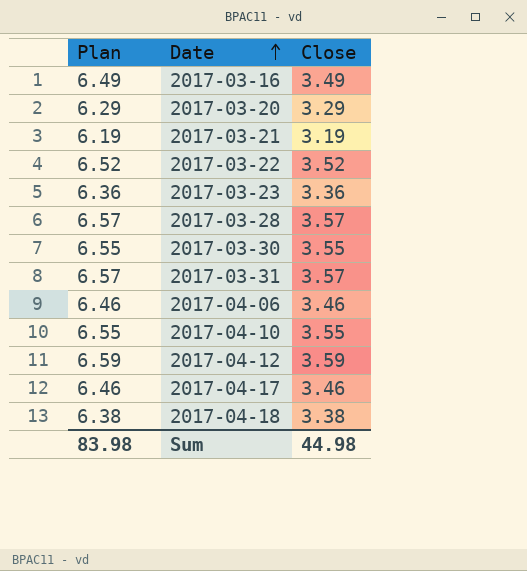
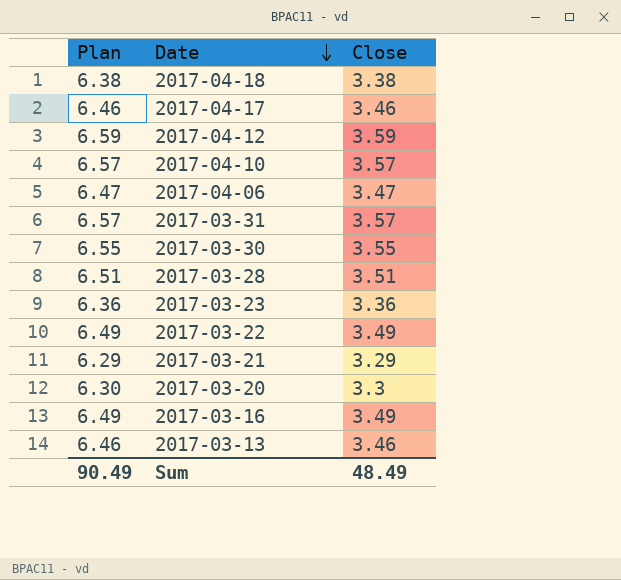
row order: Date ascending -> Date descending
2017-04-10 | Plan: 6.55 -> 6.57
2017-04-10 | Close: 3.55 -> 3.57
2017-04-06 | Plan: 6.46 -> 6.47
2017-04-06 | Close: 3.46 -> 3.47
2017-03-28 | Plan: 6.57 -> 6.51
2017-03-28 | Close: 3.57 -> 3.51
2017-03-22 | Plan: 6.52 -> 6.49
2017-03-22 | Close: 3.52 -> 3.49
2017-03-21 | Plan: 6.19 -> 6.29
2017-03-21 | Close: 3.19 -> 3.29
2017-03-20 | Plan: 6.29 -> 6.30
2017-03-20 | Close: 3.29 -> 3.3
row 2017-03-13: none -> 6.46 | 3.46
Sum | Plan: 83.98 -> 90.49
Sum | Close: 44.98 -> 48.49

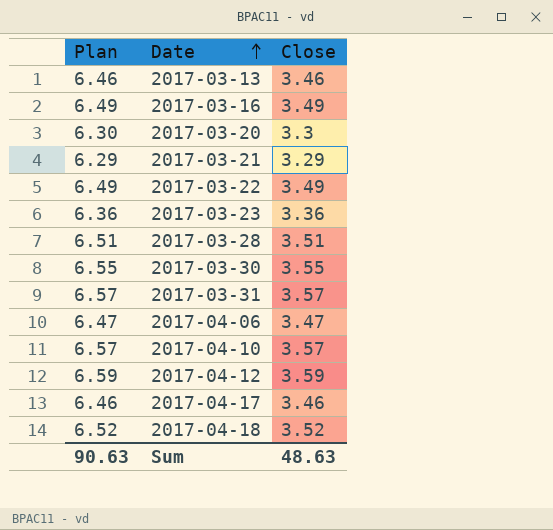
row order: Date descending -> Date ascending
2017-04-18 | Plan: 6.38 -> 6.52
2017-04-18 | Close: 3.38 -> 3.52
Sum | Plan: 90.49 -> 90.63
Sum | Close: 48.49 -> 48.63

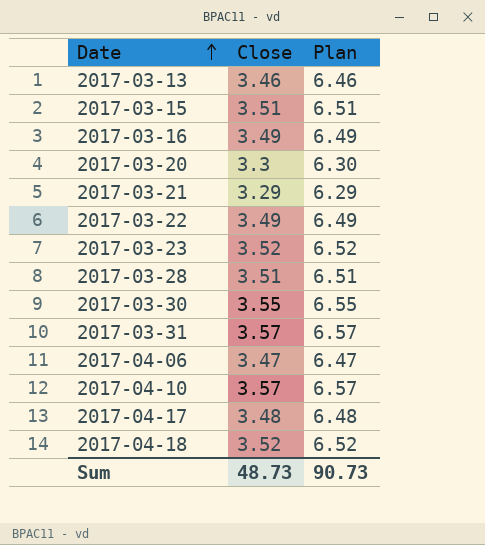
column Plan | position: 1 -> 3
row 2017-04-12: 6.59 | 3.59 -> none
row 2017-03-15: none -> 3.51 | 6.51
2017-03-23 | Close: 3.36 -> 3.52
2017-03-23 | Plan: 6.36 -> 6.52
2017-04-17 | Close: 3.46 -> 3.48
2017-04-17 | Plan: 6.46 -> 6.48
Sum | Close: 48.63 -> 48.73
Sum | Plan: 90.63 -> 90.73

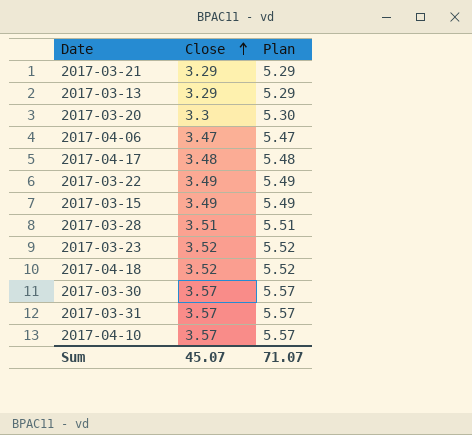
row order: Date ascending -> Close ascending
column Plan | formula: [Close] + 3 -> [Close] + 2
row 2017-03-16: 3.49 | 6.49 -> none
2017-03-13 | Close: 3.46 -> 3.29
2017-03-15 | Close: 3.51 -> 3.49
2017-03-30 | Close: 3.55 -> 3.57
Sum | Close: 48.73 -> 45.07
Sum | Plan: 90.73 -> 71.07

